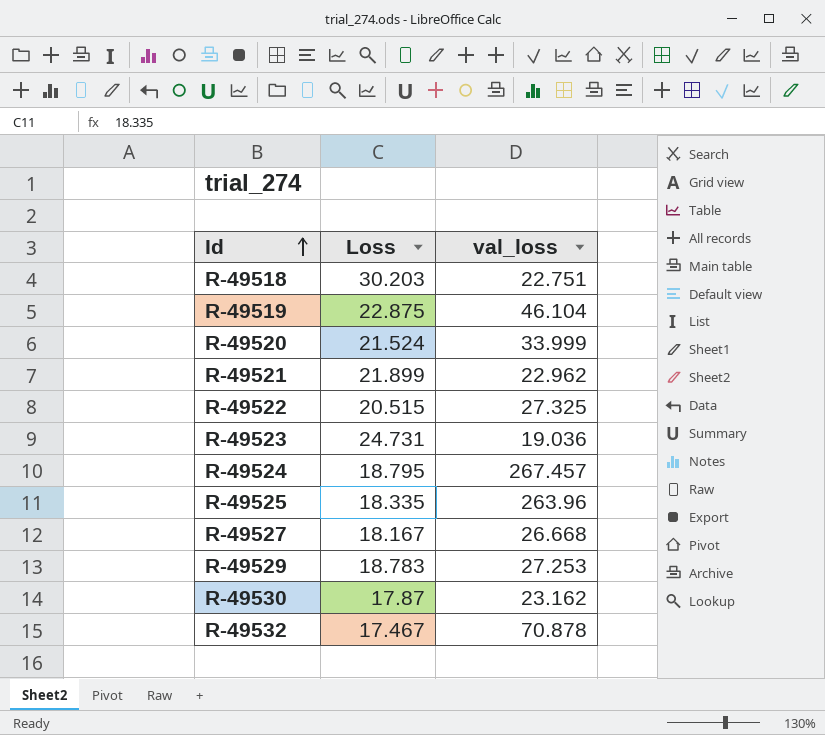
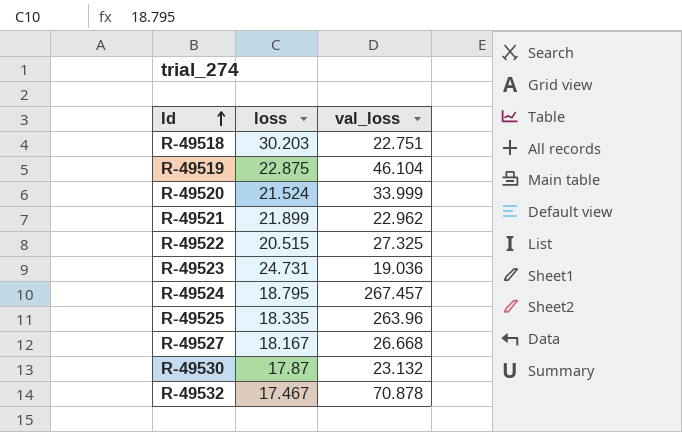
column name: Loss -> loss
row R-49529: 18.783 | 27.253 -> none
R-49530 | val_loss: 23.162 -> 23.132

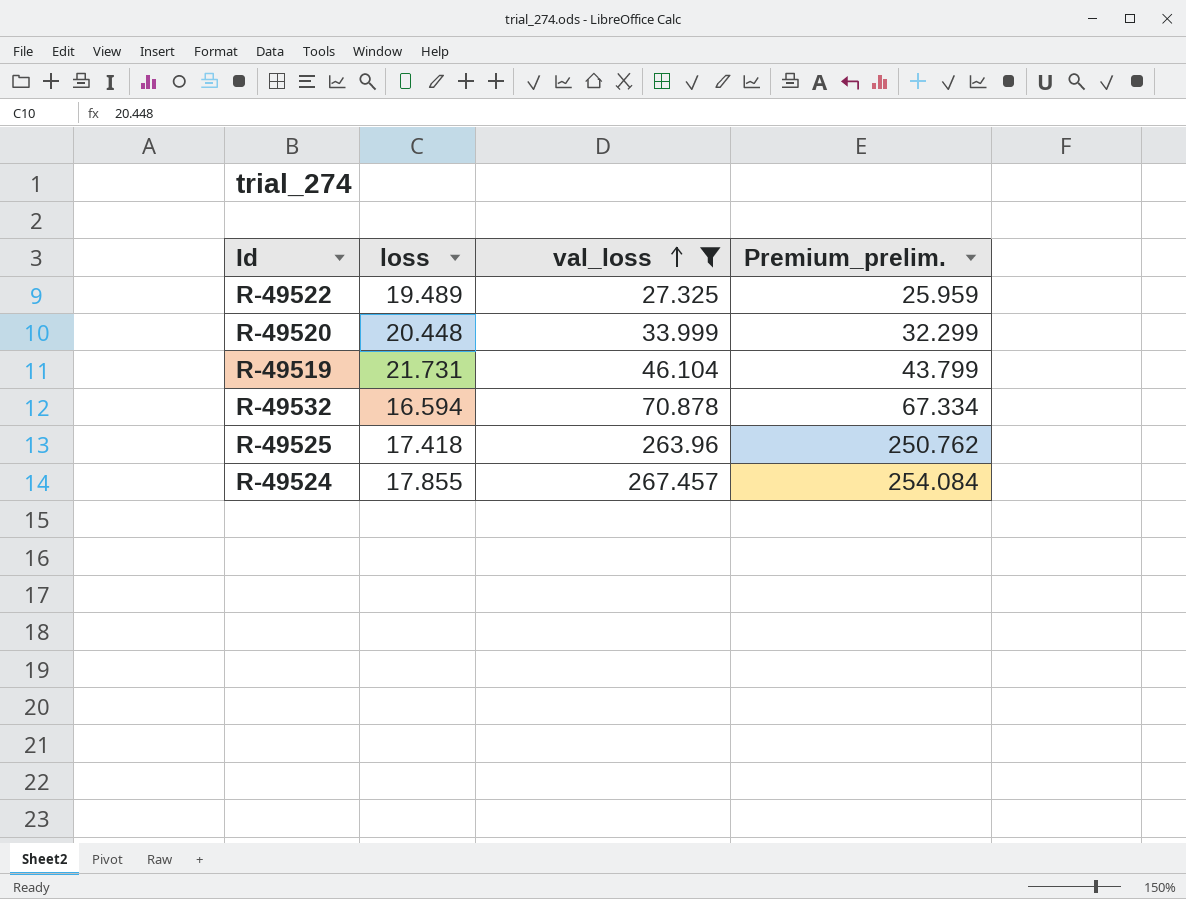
filter: none -> val_loss >= 27.325
row order: Id ascending -> val_loss ascending
column Premium_prelim. | formula: none -> [val_loss] * 0.95
R-49522 | loss: 20.515 -> 19.489
R-49520 | loss: 21.524 -> 20.448
R-49519 | loss: 22.875 -> 21.731
R-49532 | loss: 17.467 -> 16.594
R-49525 | loss: 18.335 -> 17.418
R-49524 | loss: 18.795 -> 17.855

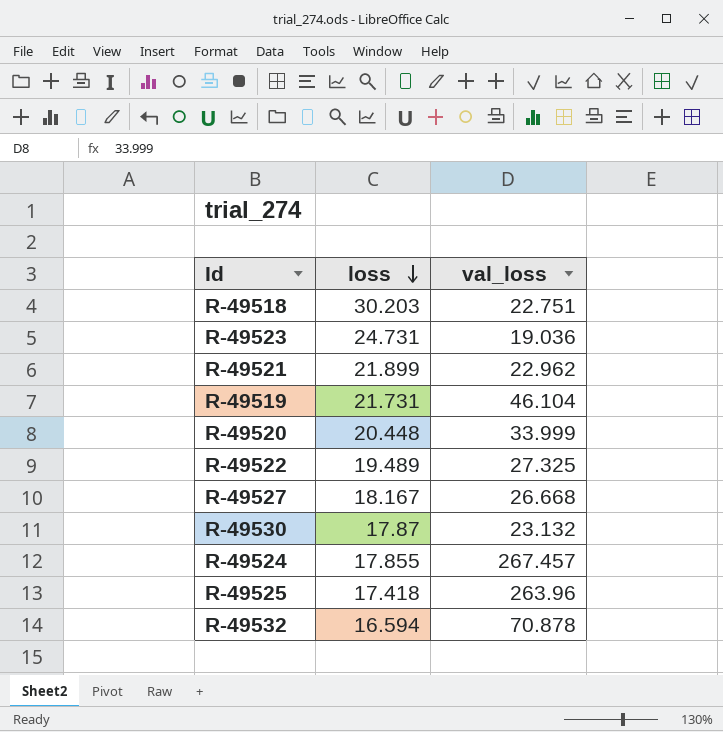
filter: val_loss >= 27.325 -> none
row order: val_loss ascending -> loss descending
column Premium_prelim. | formula: [val_loss] * 0.95 -> none

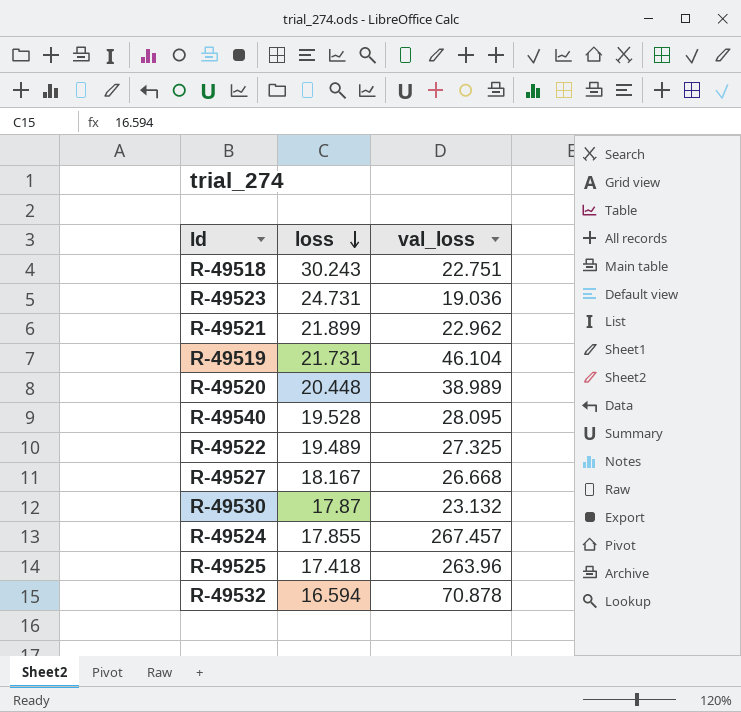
R-49518 | loss: 30.203 -> 30.243
R-49520 | val_loss: 33.999 -> 38.989
row R-49540: none -> 19.528 | 28.095

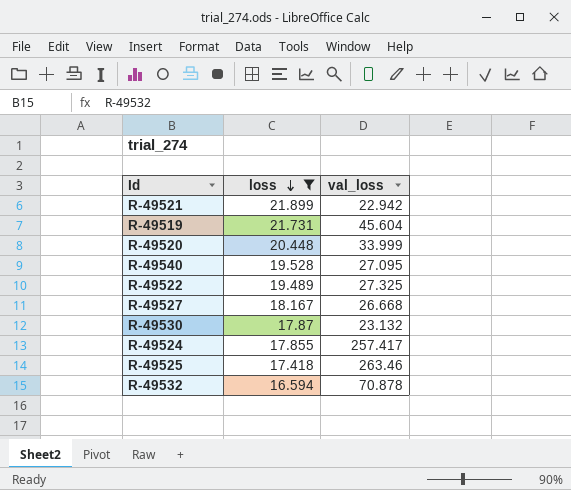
filter: none -> loss <= 21.899
R-49521 | val_loss: 22.962 -> 22.942
R-49519 | val_loss: 46.104 -> 45.604
R-49520 | val_loss: 38.989 -> 33.999
R-49540 | val_loss: 28.095 -> 27.095
R-49524 | val_loss: 267.457 -> 257.417
R-49525 | val_loss: 263.96 -> 263.46

